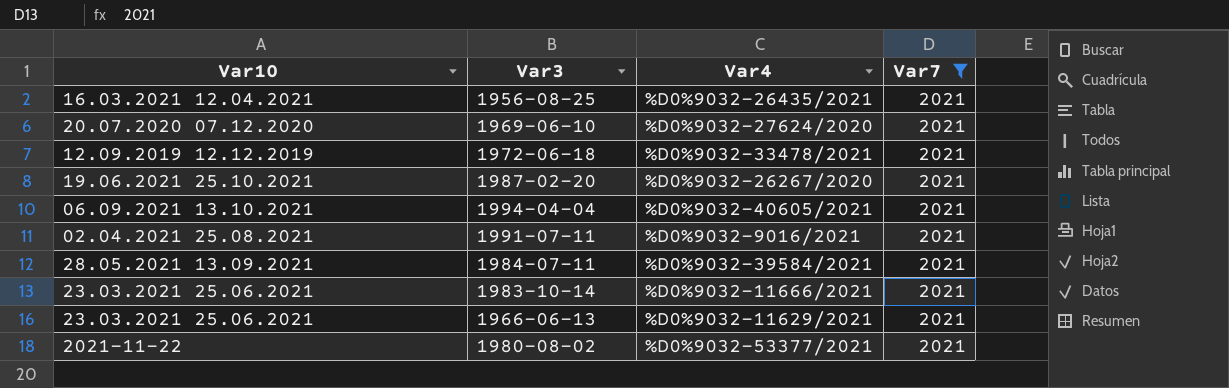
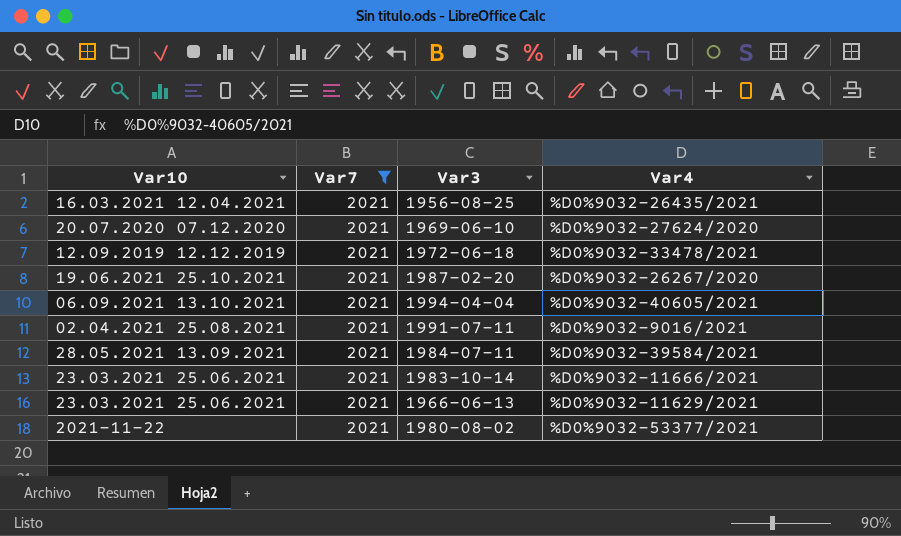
column Var7 | position: 4 -> 2

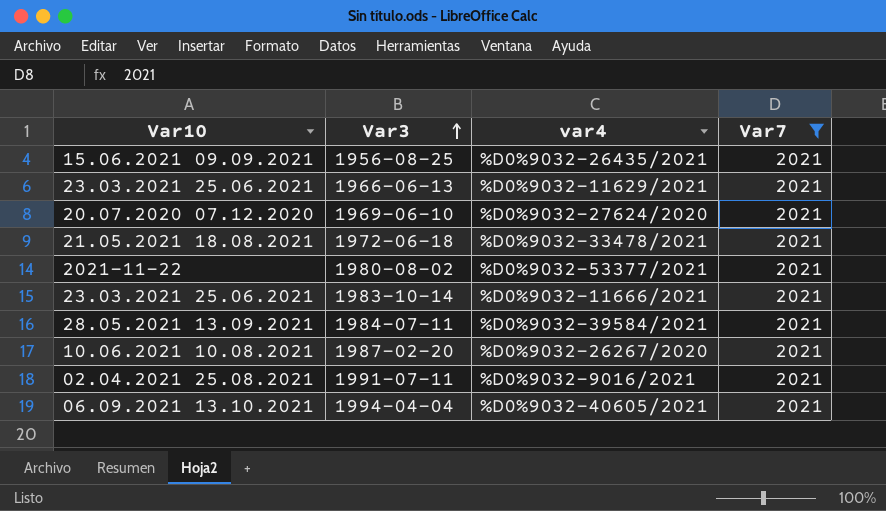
row order: none -> Var3 ascending
column name: Var4 -> var4
column Var7 | position: 2 -> 4
1956-08-25 | Var10: 16.03.2021 12.04.2021 -> 15.06.2021 09.09.2021
1972-06-18 | Var10: 12.09.2019 12.12.2019 -> 21.05.2021 18.08.2021
1987-02-20 | Var10: 19.06.2021 25.10.2021 -> 10.06.2021 10.08.2021

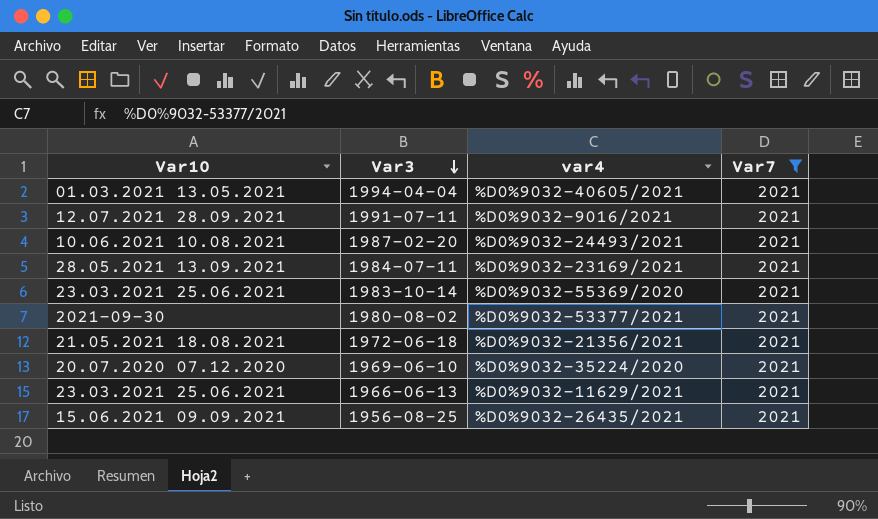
row order: Var3 ascending -> Var3 descending
1994-04-04 | Var10: 06.09.2021 13.10.2021 -> 01.03.2021 13.05.2021
1991-07-11 | Var10: 02.04.2021 25.08.2021 -> 12.07.2021 28.09.2021
1987-02-20 | var4: %D0%9032-26267/2020 -> %D0%9032-24493/2021
1984-07-11 | var4: %D0%9032-39584/2021 -> %D0%9032-23169/2021
1983-10-14 | var4: %D0%9032-11666/2021 -> %D0%9032-55369/2020
1980-08-02 | Var10: 2021-11-22 -> 2021-09-30
1972-06-18 | var4: %D0%9032-33478/2021 -> %D0%9032-21356/2021
1969-06-10 | var4: %D0%9032-27624/2020 -> %D0%9032-35224/2020

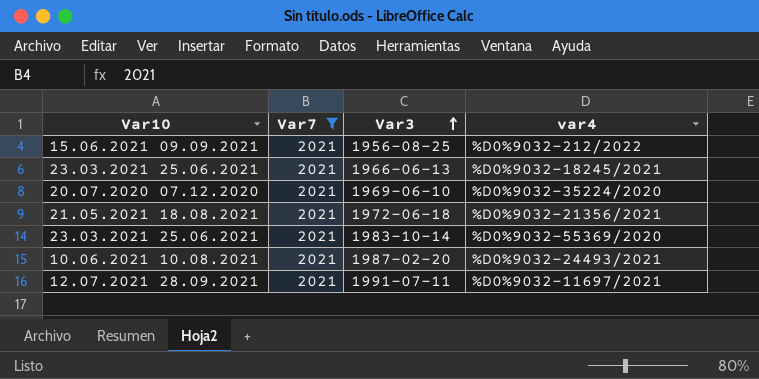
row order: Var3 descending -> Var3 ascending
column Var7 | position: 4 -> 2
row 1994-04-04: 01.03.2021 13.05.2021 | %D0%9032-40605/2021 | 2021 -> none
row 1984-07-11: 28.05.2021 13.09.2021 | %D0%9032-23169/2021 | 2021 -> none
row 1980-08-02: 2021-09-30 | %D0%9032-53377/2021 | 2021 -> none
1956-08-25 | var4: %D0%9032-26435/2021 -> %D0%9032-212/2022
1966-06-13 | var4: %D0%9032-11629/2021 -> %D0%9032-18245/2021
1991-07-11 | var4: %D0%9032-9016/2021 -> %D0%9032-11697/2021

